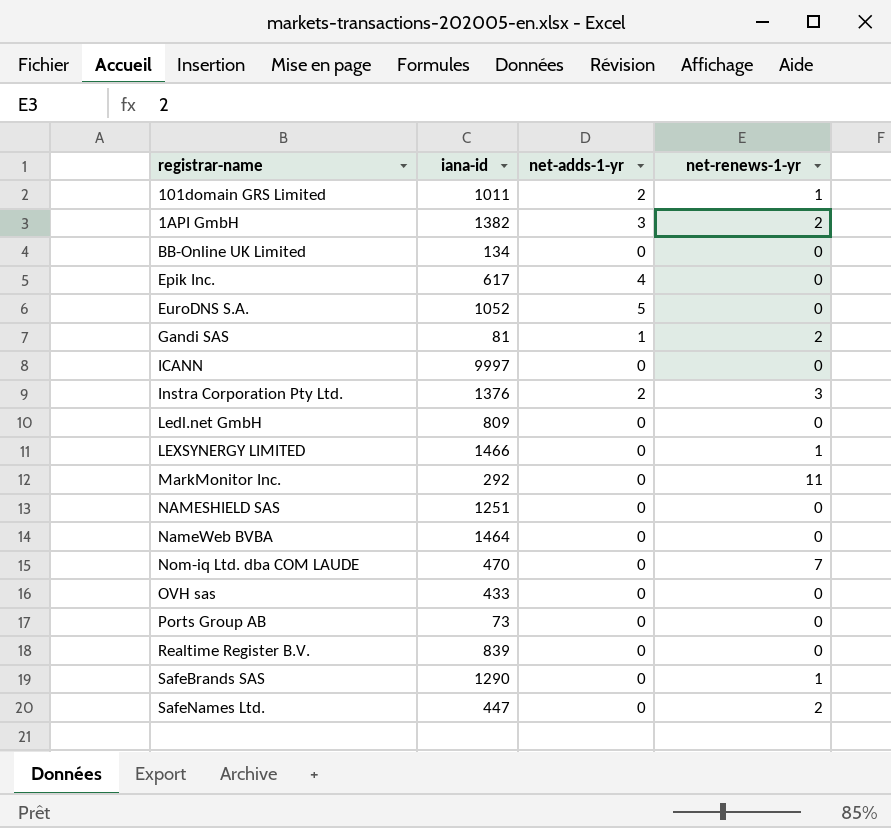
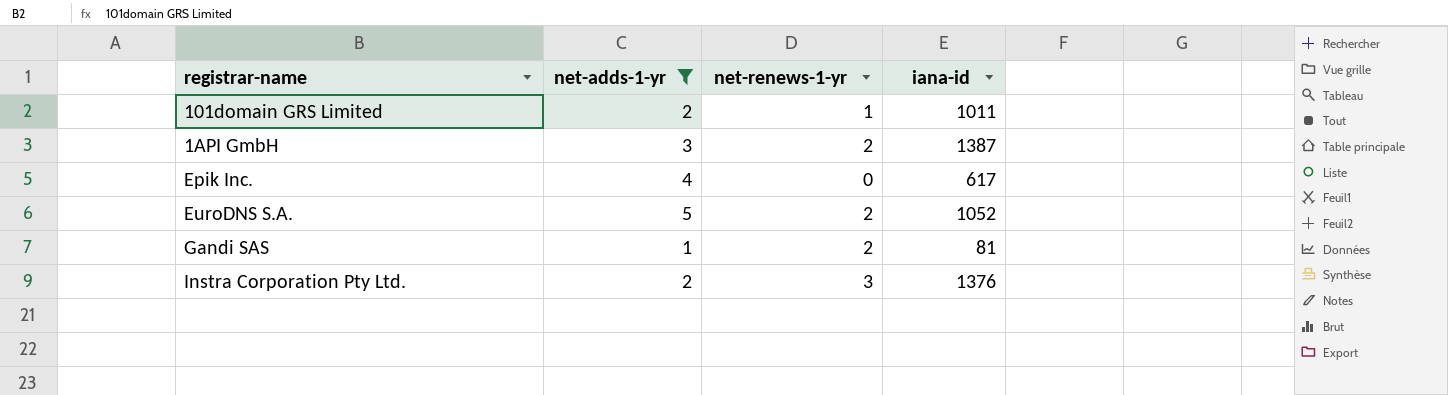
filter: none -> net-adds-1-yr != 0
column iana-id | position: 2 -> 4
1API GmbH | iana-id: 1382 -> 1387
EuroDNS S.A. | net-renews-1-yr: 0 -> 2

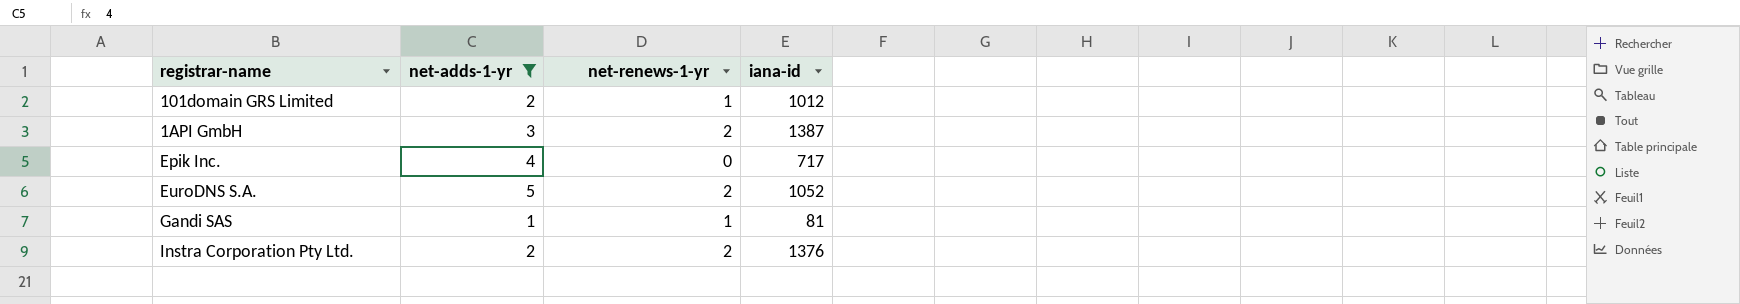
101domain GRS Limited | iana-id: 1011 -> 1012
Epik Inc. | iana-id: 617 -> 717
Gandi SAS | net-renews-1-yr: 2 -> 1
Instra Corporation Pty Ltd. | net-renews-1-yr: 3 -> 2

